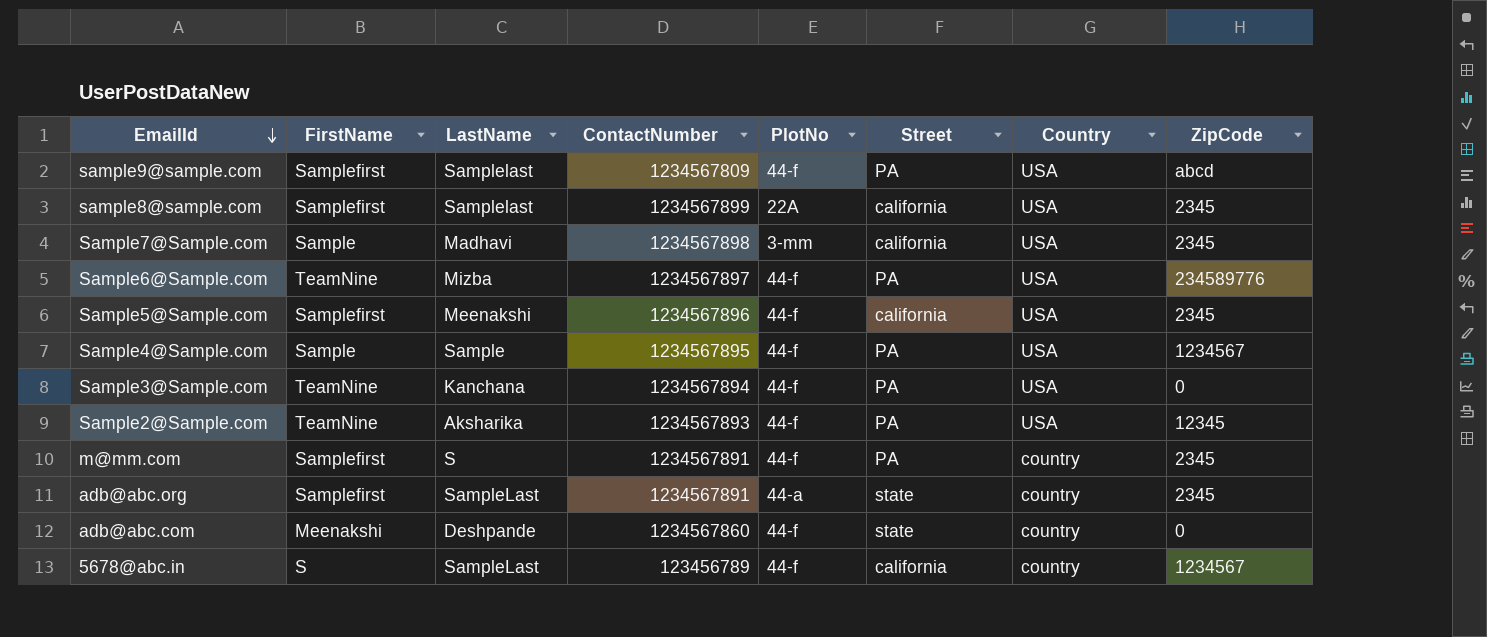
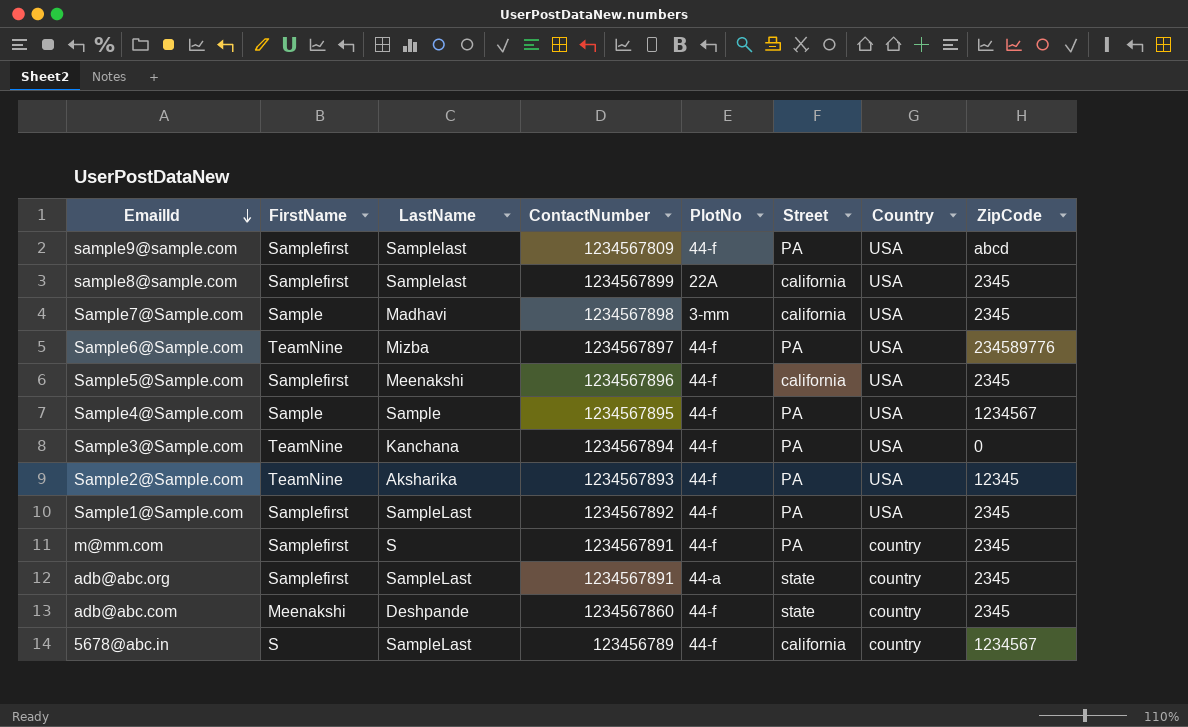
row Sample1@Sample.com: none -> Samplefirst | SampleLast | 1234567892 | 44-f | PA | USA | 2345
adb@abc.com | ZipCode: 0 -> 2345

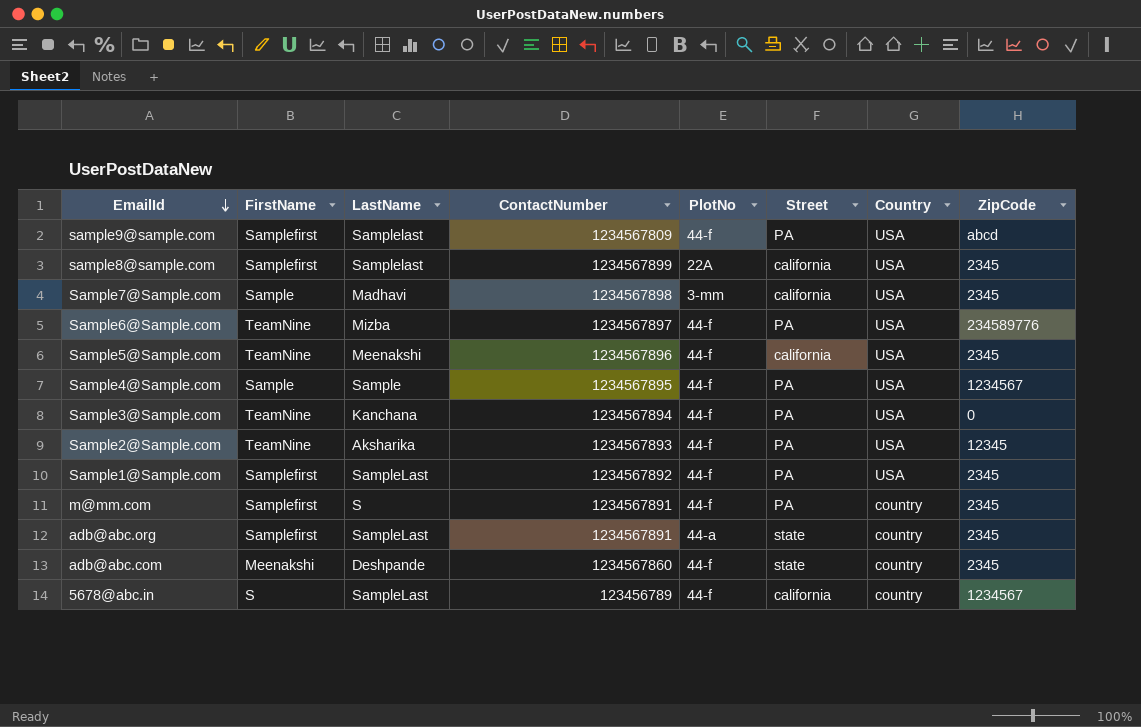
Sample5@Sample.com | FirstName: Samplefirst -> TeamNine

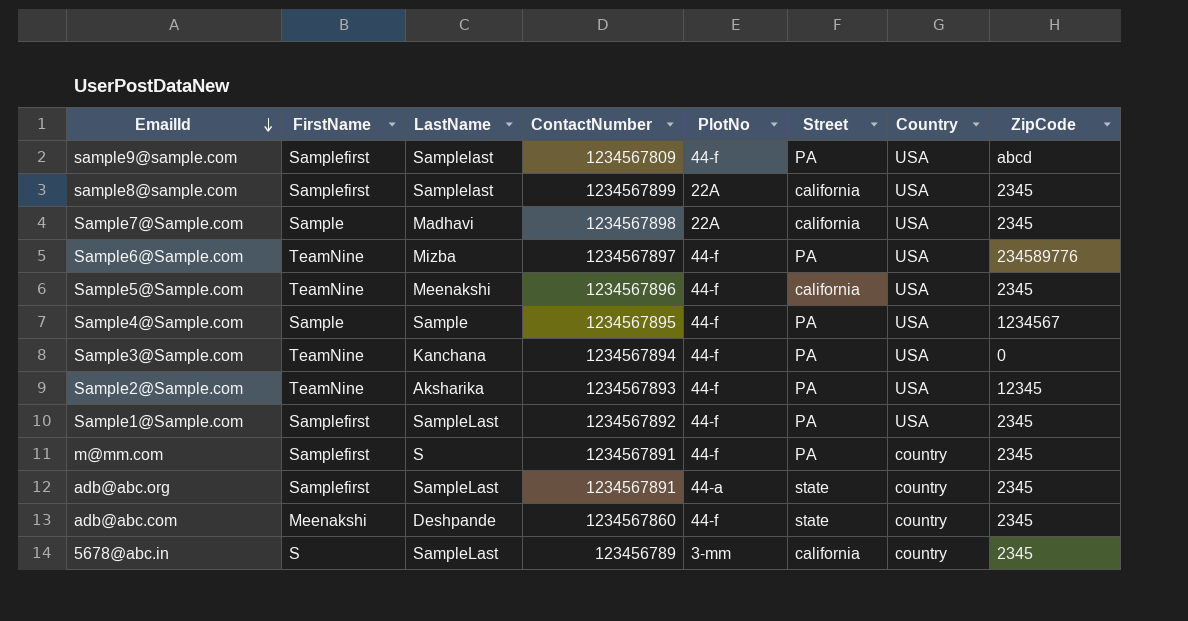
Sample7@Sample.com | PlotNo: 3-mm -> 22A
5678@abc.in | PlotNo: 44-f -> 3-mm
5678@abc.in | ZipCode: 1234567 -> 2345

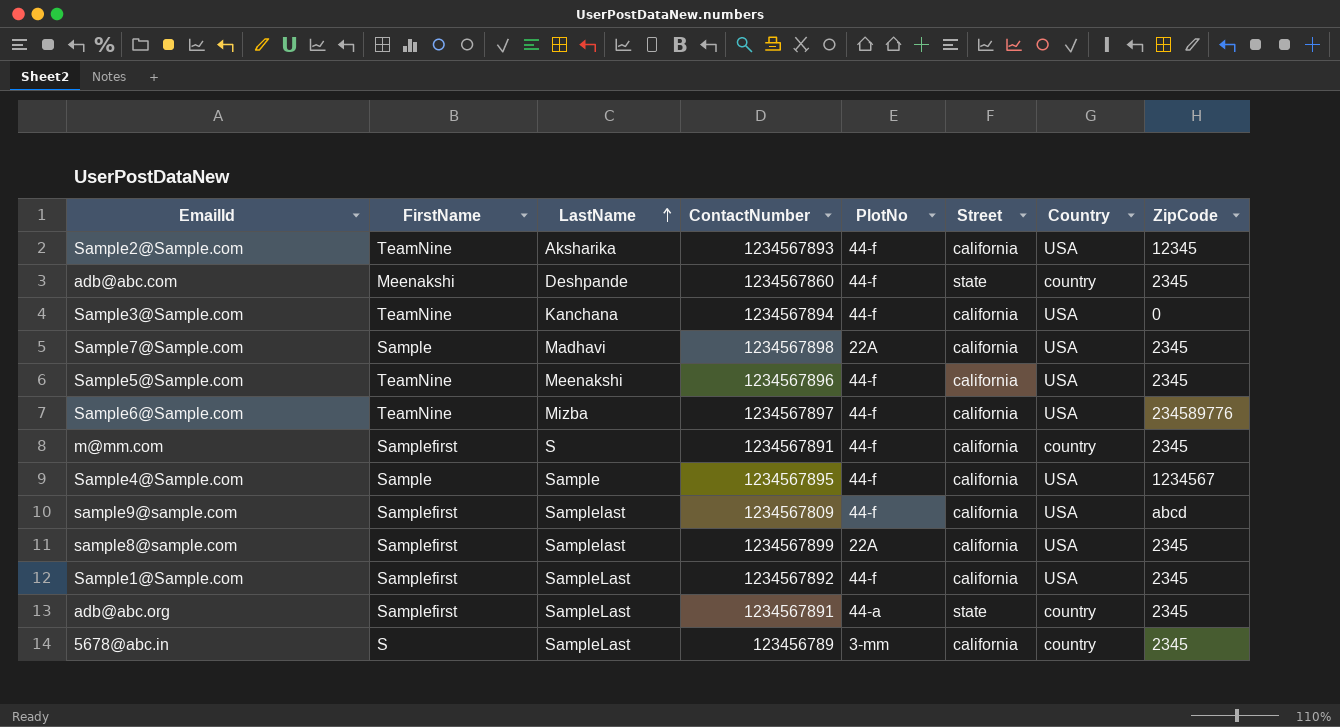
row order: EmailId descending -> LastName ascending
Sample2@Sample.com | Street: PA -> california
Sample3@Sample.com | Street: PA -> california
Sample6@Sample.com | Street: PA -> california
m@mm.com | Street: PA -> california
Sample4@Sample.com | Street: PA -> california
sample9@sample.com | Street: PA -> california
Sample1@Sample.com | Street: PA -> california

